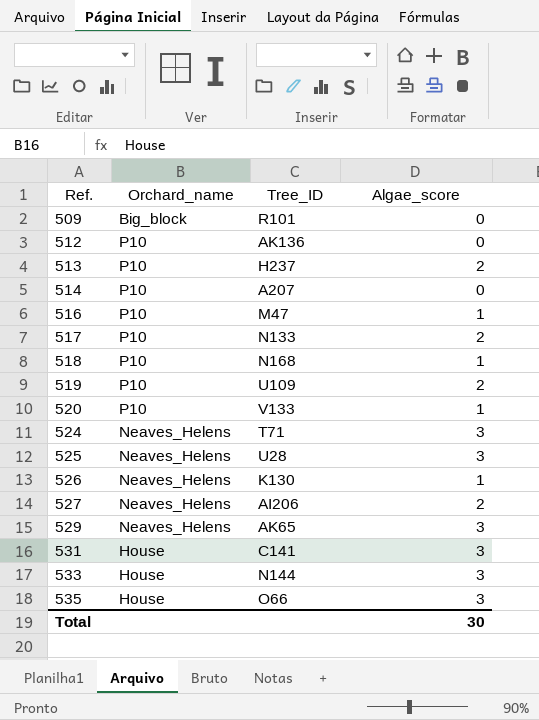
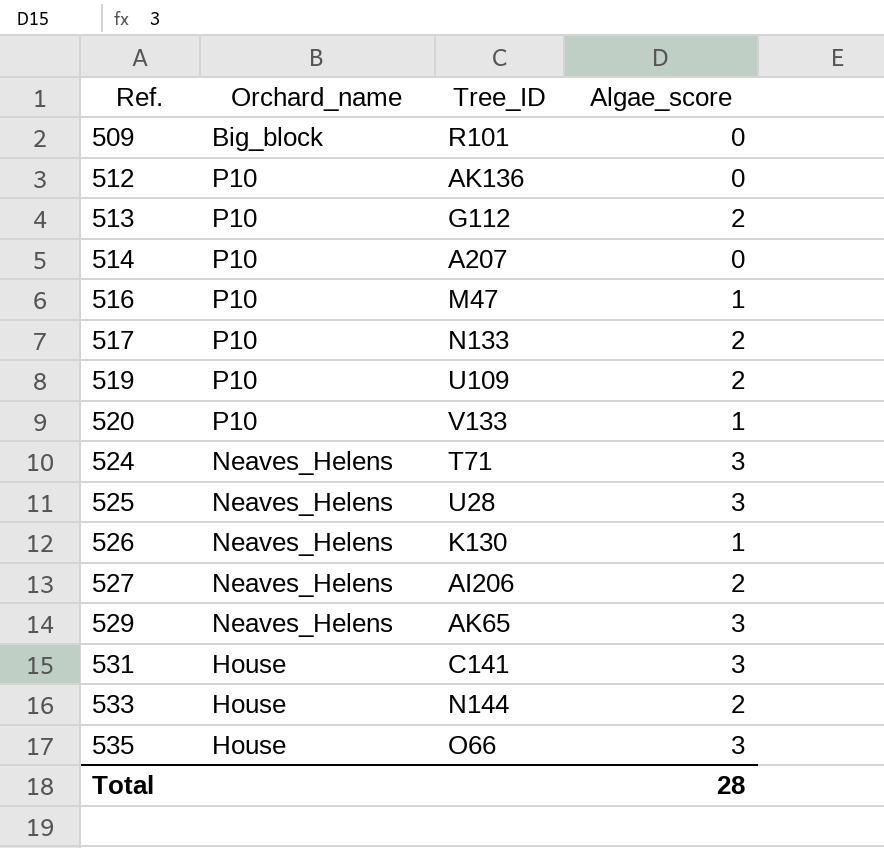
row 518: P10 | N168 | 1 -> none
513 | Tree_ID: H237 -> G112
533 | Algae_score: 3 -> 2
Total | Algae_score: 30 -> 28

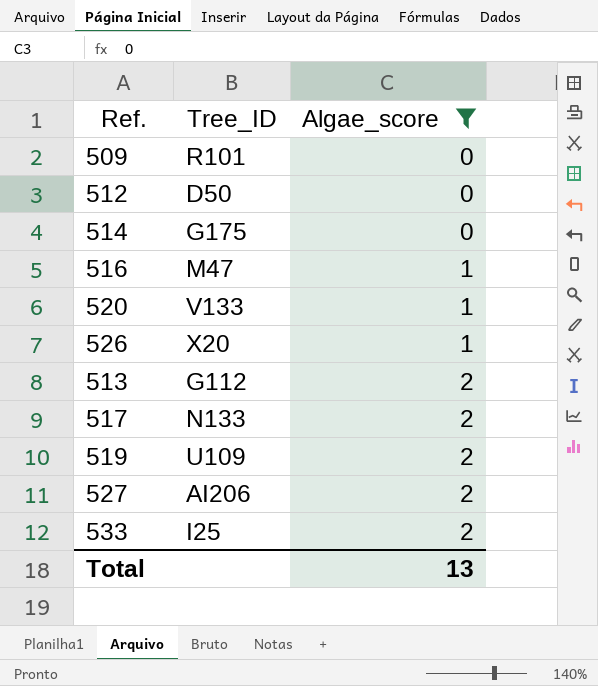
filter: none -> Algae_score != 3
row order: Ref. ascending -> Algae_score ascending
column Orchard_name | position: 2 -> none
512 | Tree_ID: AK136 -> D50
514 | Tree_ID: A207 -> G175
526 | Tree_ID: K130 -> X20
533 | Tree_ID: N144 -> I25
Total | Algae_score: 28 -> 13

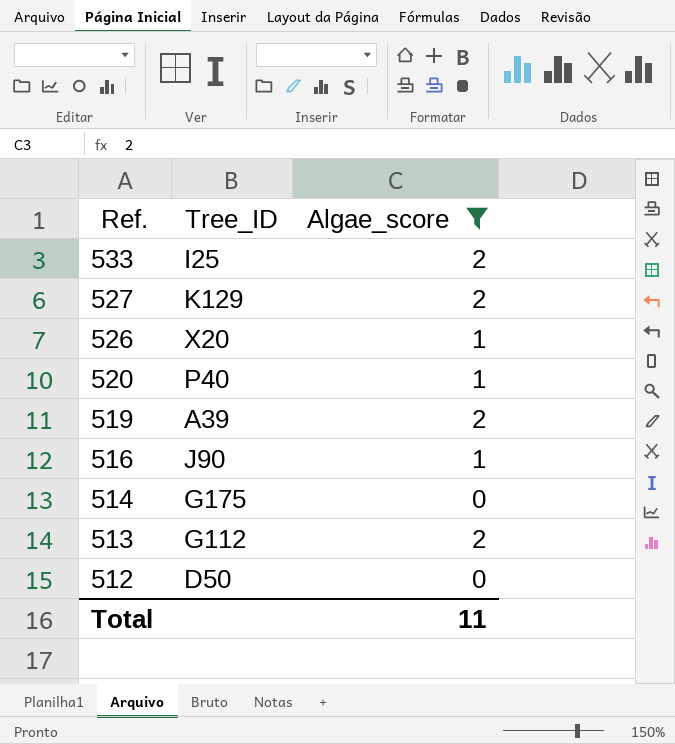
row order: Algae_score ascending -> Ref. descending
row 509: R101 | 0 -> none
row 517: N133 | 2 -> none
527 | Tree_ID: AI206 -> K129
520 | Tree_ID: V133 -> P40
519 | Tree_ID: U109 -> A39
516 | Tree_ID: M47 -> J90
Total | Algae_score: 13 -> 11

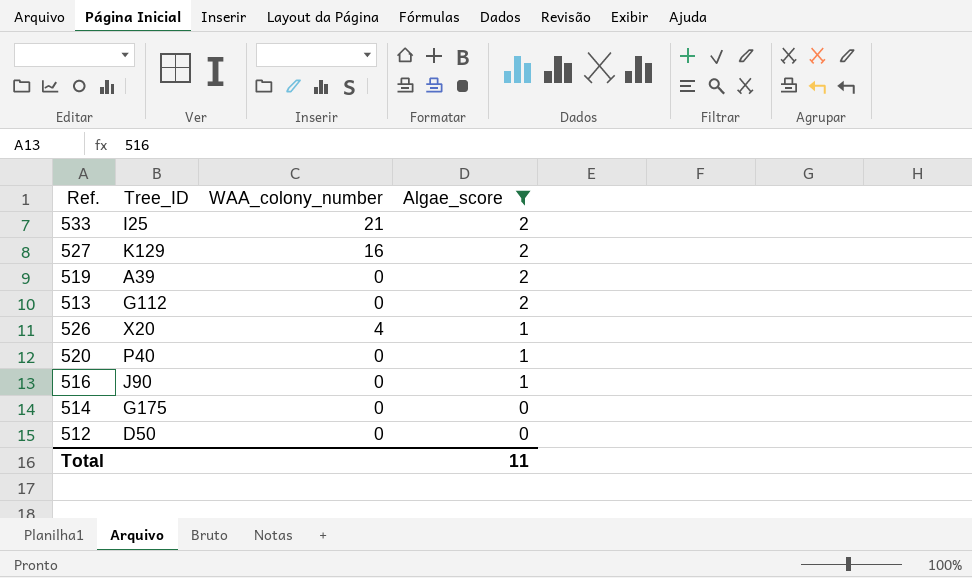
row order: Ref. descending -> Algae_score descending
column WAA_colony_number | position: none -> 3

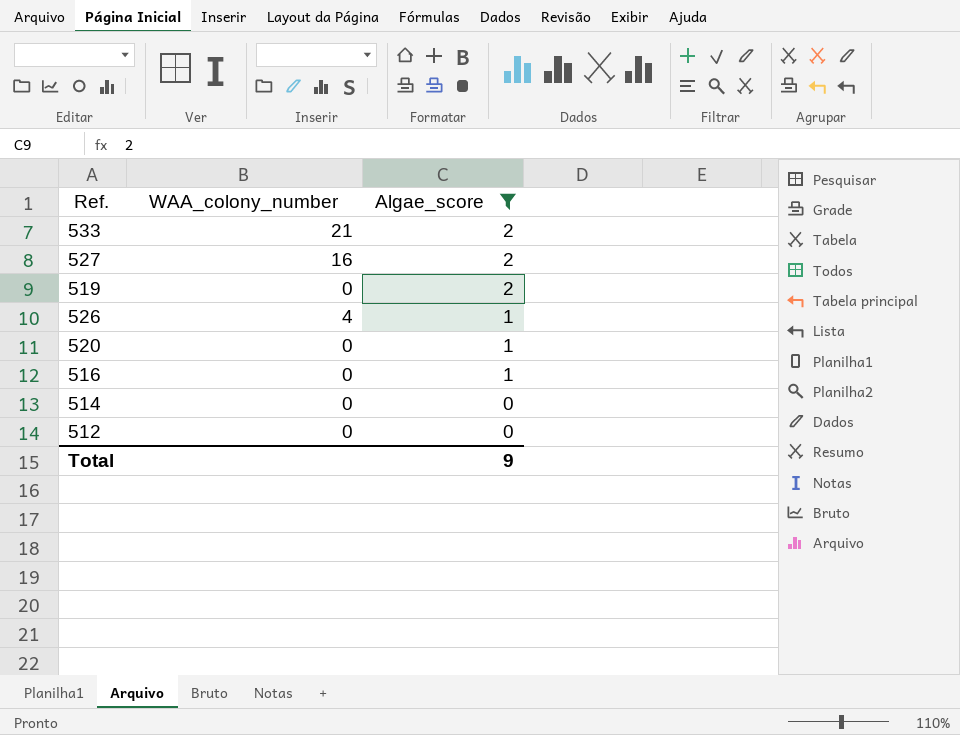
column Tree_ID | position: 2 -> none
row 513: G112 | 0 | 2 -> none
Total | Algae_score: 11 -> 9

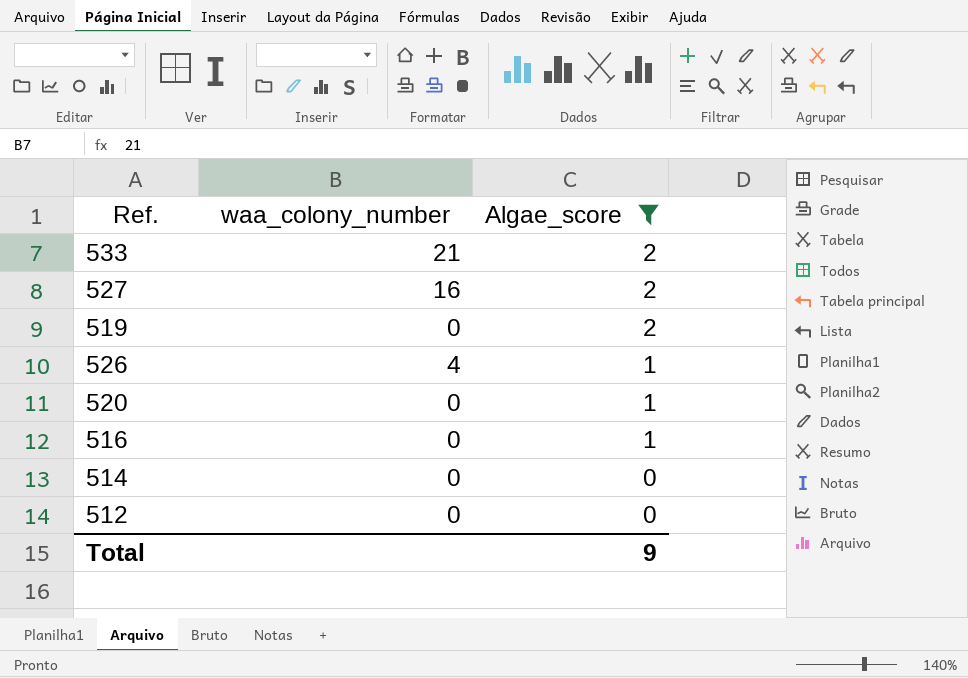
column name: WAA_colony_number -> waa_colony_number

